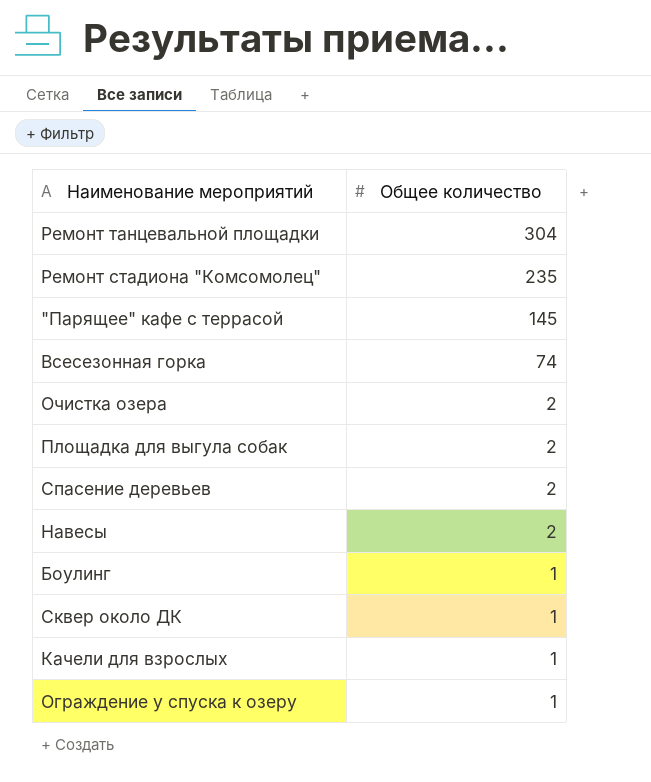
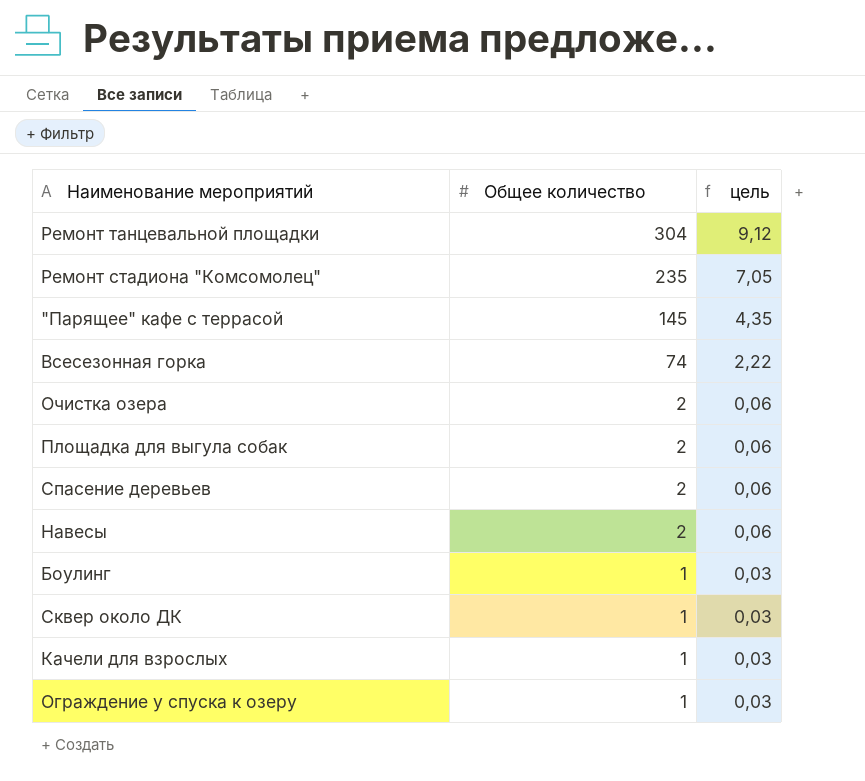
column цель | formula: none -> [Общее количество] * 0,03

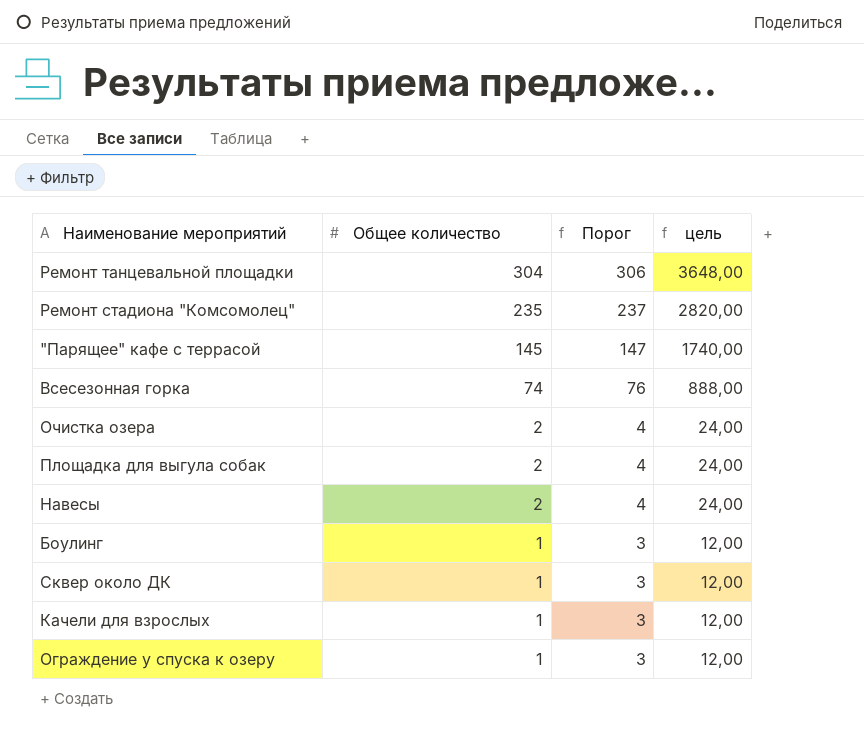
column Порог | formula: none -> [Общее количество] + 2
column цель | formula: [Общее количество] * 0,03 -> [Общее количество] * 12
row Спасение деревьев: 2 | 0,06 -> none

